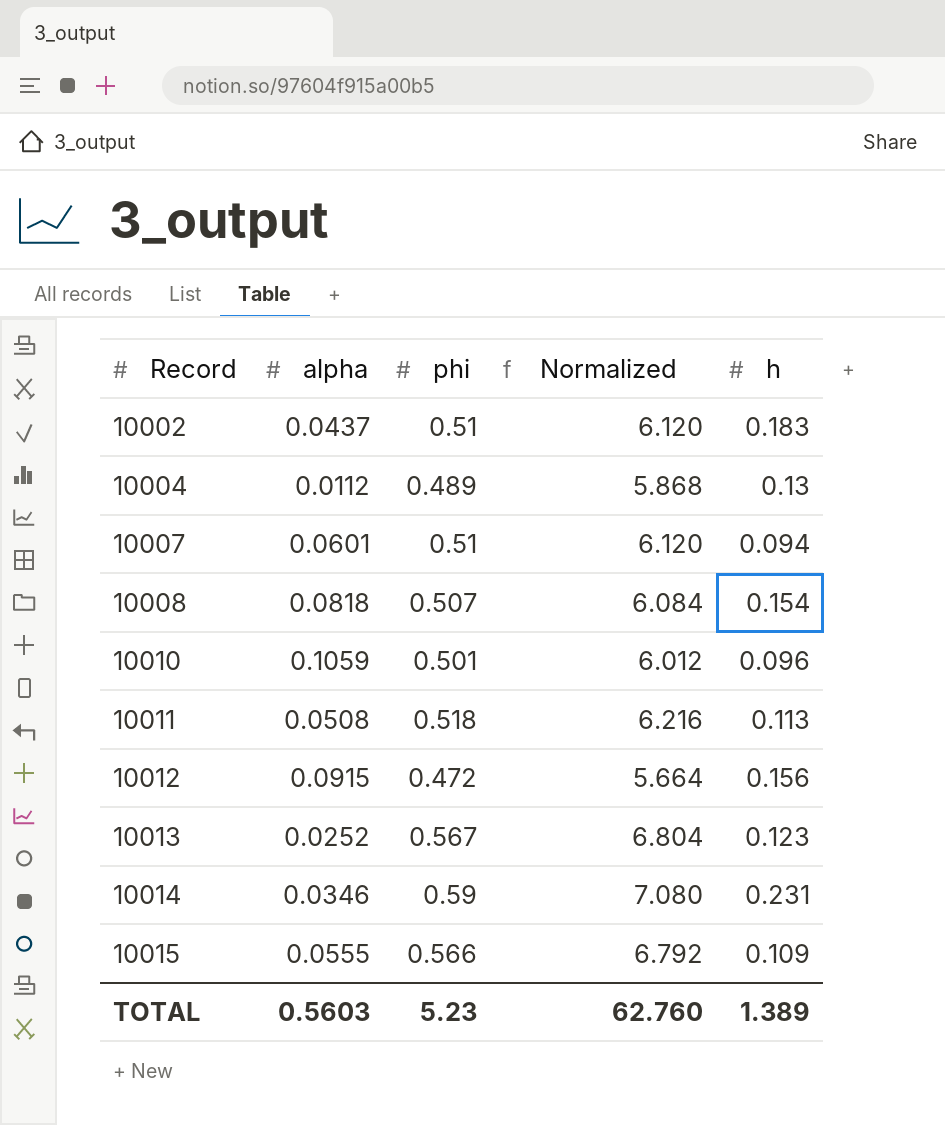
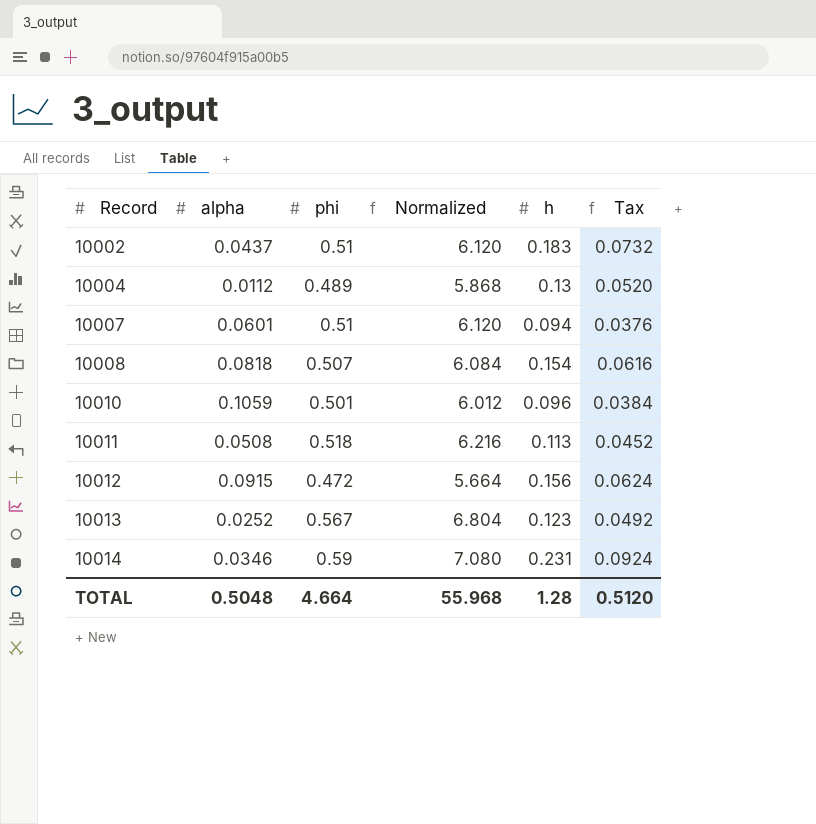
column Tax | formula: none -> [h] * 0.4
row 10015: 0.0555 | 0.566 | 6.792 | 0.109 -> none
TOTAL | alpha: 0.5603 -> 0.5048
TOTAL | phi: 5.23 -> 4.664
TOTAL | Normalized: 62.760 -> 55.968
TOTAL | h: 1.389 -> 1.28

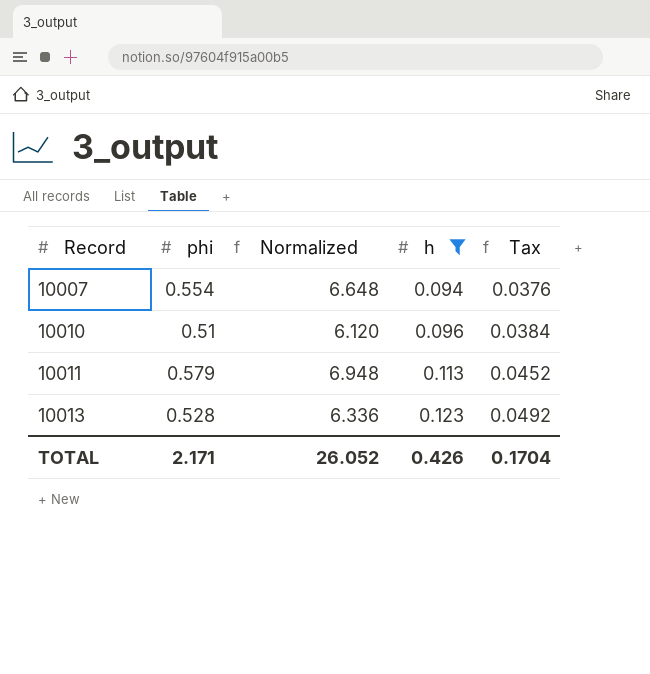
filter: none -> h <= 0.123
column alpha | position: 2 -> none
10007 | phi: 0.51 -> 0.554
10007 | Normalized: 6.120 -> 6.648
10010 | phi: 0.501 -> 0.51
10010 | Normalized: 6.012 -> 6.120
10011 | phi: 0.518 -> 0.579
10011 | Normalized: 6.216 -> 6.948
10013 | phi: 0.567 -> 0.528
10013 | Normalized: 6.804 -> 6.336
TOTAL | phi: 4.664 -> 2.171
TOTAL | Normalized: 55.968 -> 26.052
TOTAL | h: 1.28 -> 0.426
TOTAL | Tax: 0.5120 -> 0.1704

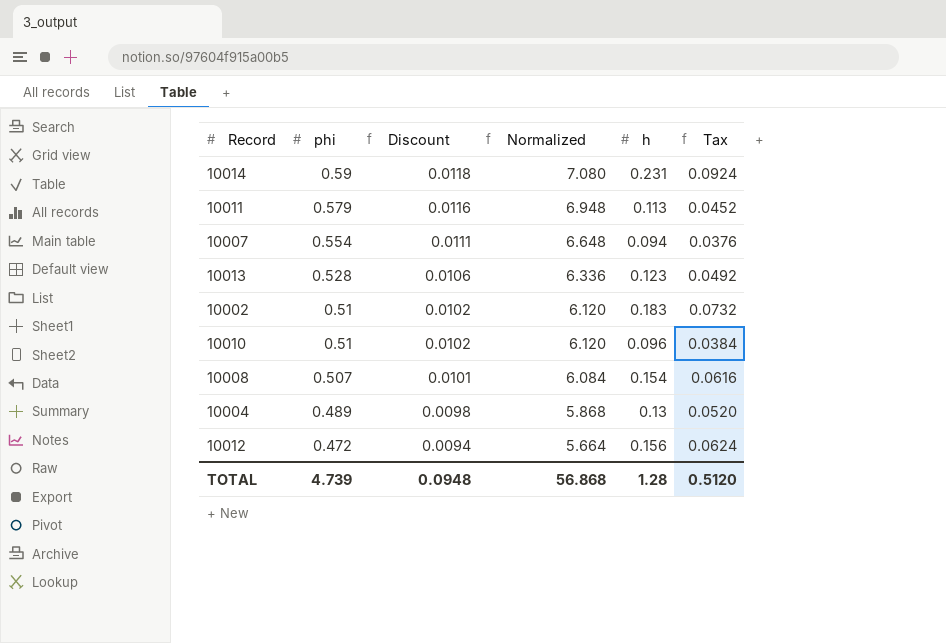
filter: h <= 0.123 -> none
row order: Record ascending -> phi descending
column Discount | formula: none -> [phi] * 0.02
TOTAL | phi: 2.171 -> 4.739
TOTAL | Normalized: 26.052 -> 56.868
TOTAL | h: 0.426 -> 1.28
TOTAL | Tax: 0.1704 -> 0.5120

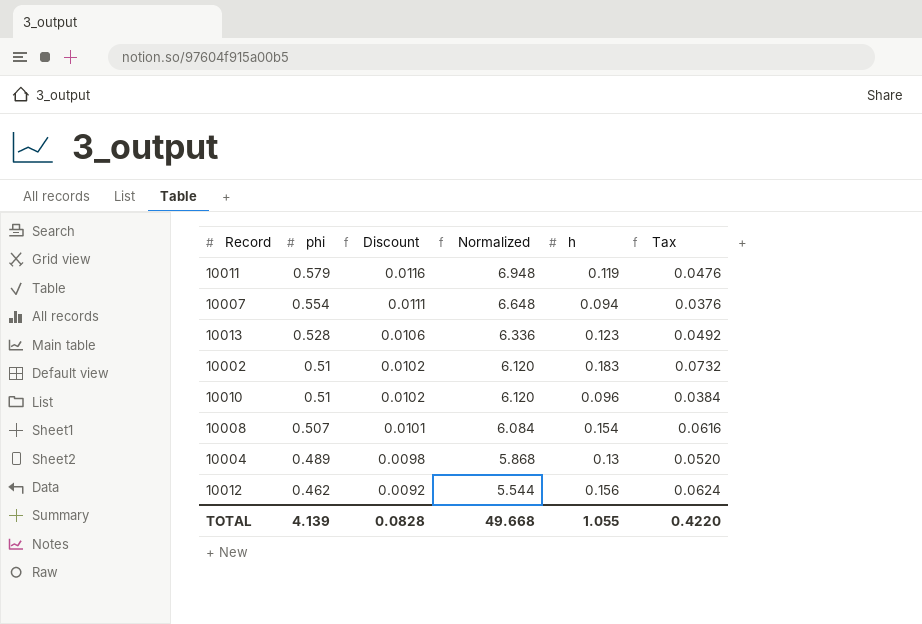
row 10014: 0.59 | 0.0118 | 7.080 | 0.231 | 0.0924 -> none
10011 | h: 0.113 -> 0.119
10011 | Tax: 0.0452 -> 0.0476
10012 | phi: 0.472 -> 0.462
10012 | Discount: 0.0094 -> 0.0092
10012 | Normalized: 5.664 -> 5.544
TOTAL | phi: 4.739 -> 4.139
TOTAL | Discount: 0.0948 -> 0.0828
TOTAL | Normalized: 56.868 -> 49.668
TOTAL | h: 1.28 -> 1.055
TOTAL | Tax: 0.5120 -> 0.4220

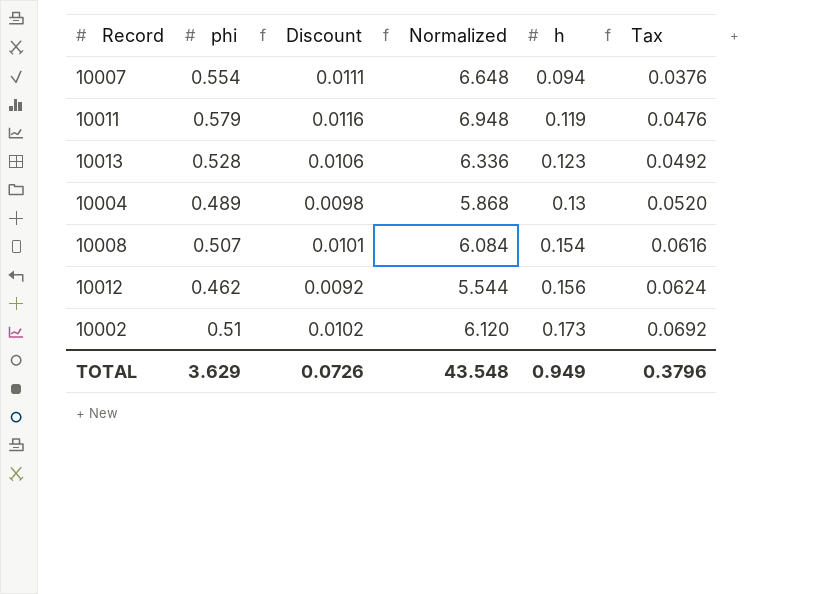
row order: phi descending -> h ascending
row 10010: 0.51 | 0.0102 | 6.120 | 0.096 | 0.0384 -> none
10002 | h: 0.183 -> 0.173
10002 | Tax: 0.0732 -> 0.0692
TOTAL | phi: 4.139 -> 3.629
TOTAL | Discount: 0.0828 -> 0.0726
TOTAL | Normalized: 49.668 -> 43.548
TOTAL | h: 1.055 -> 0.949
TOTAL | Tax: 0.4220 -> 0.3796

